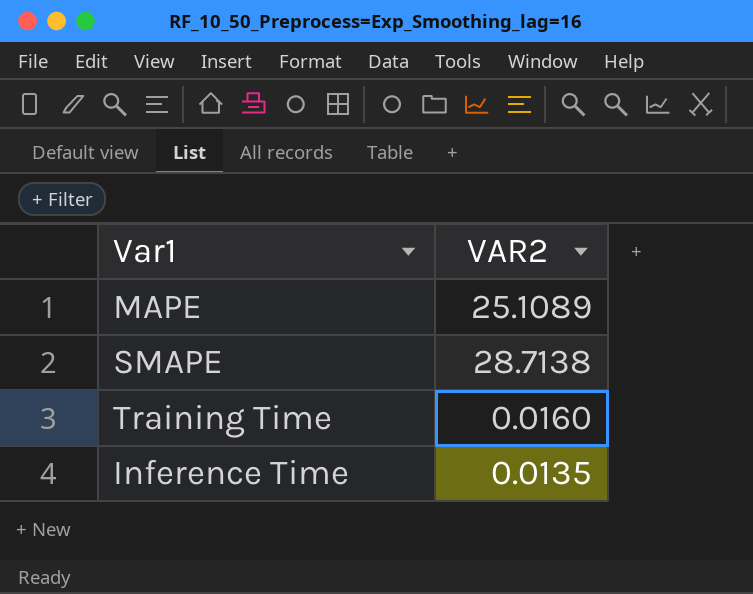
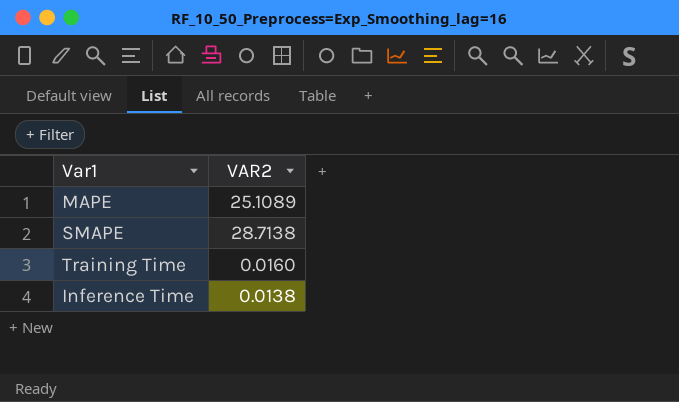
Inference Time | VAR2: 0.0135 -> 0.0138

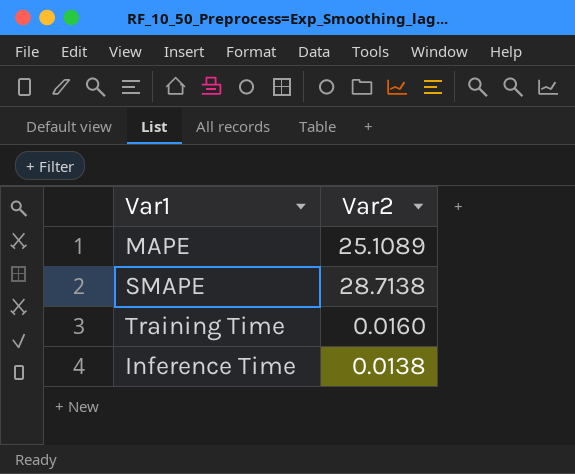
column name: VAR2 -> Var2

